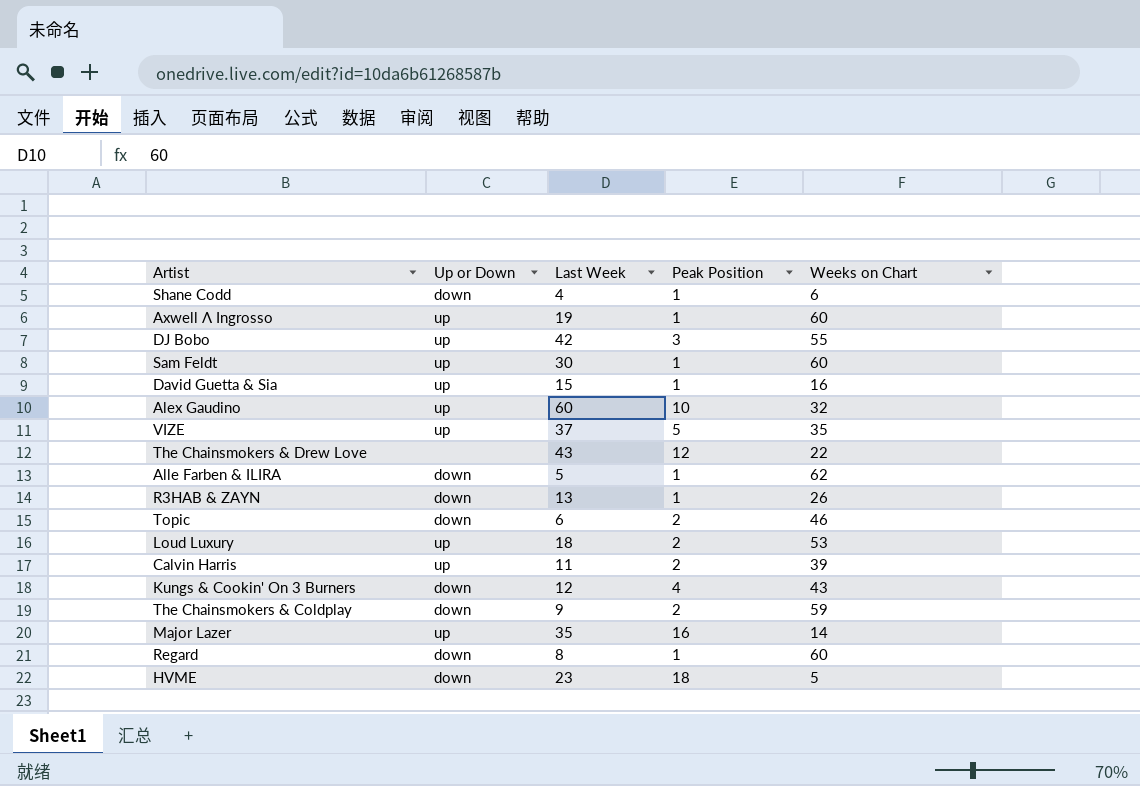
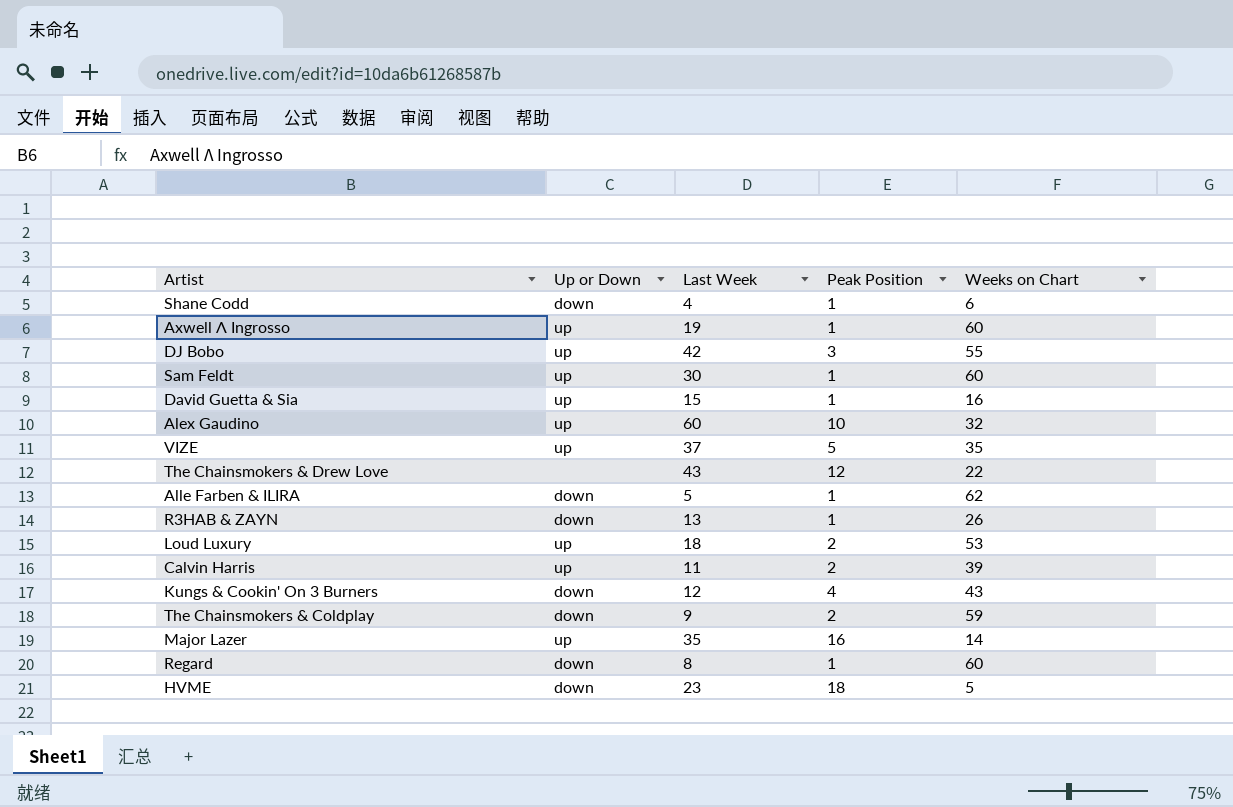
row Topic: down | 6 | 2 | 46 -> none

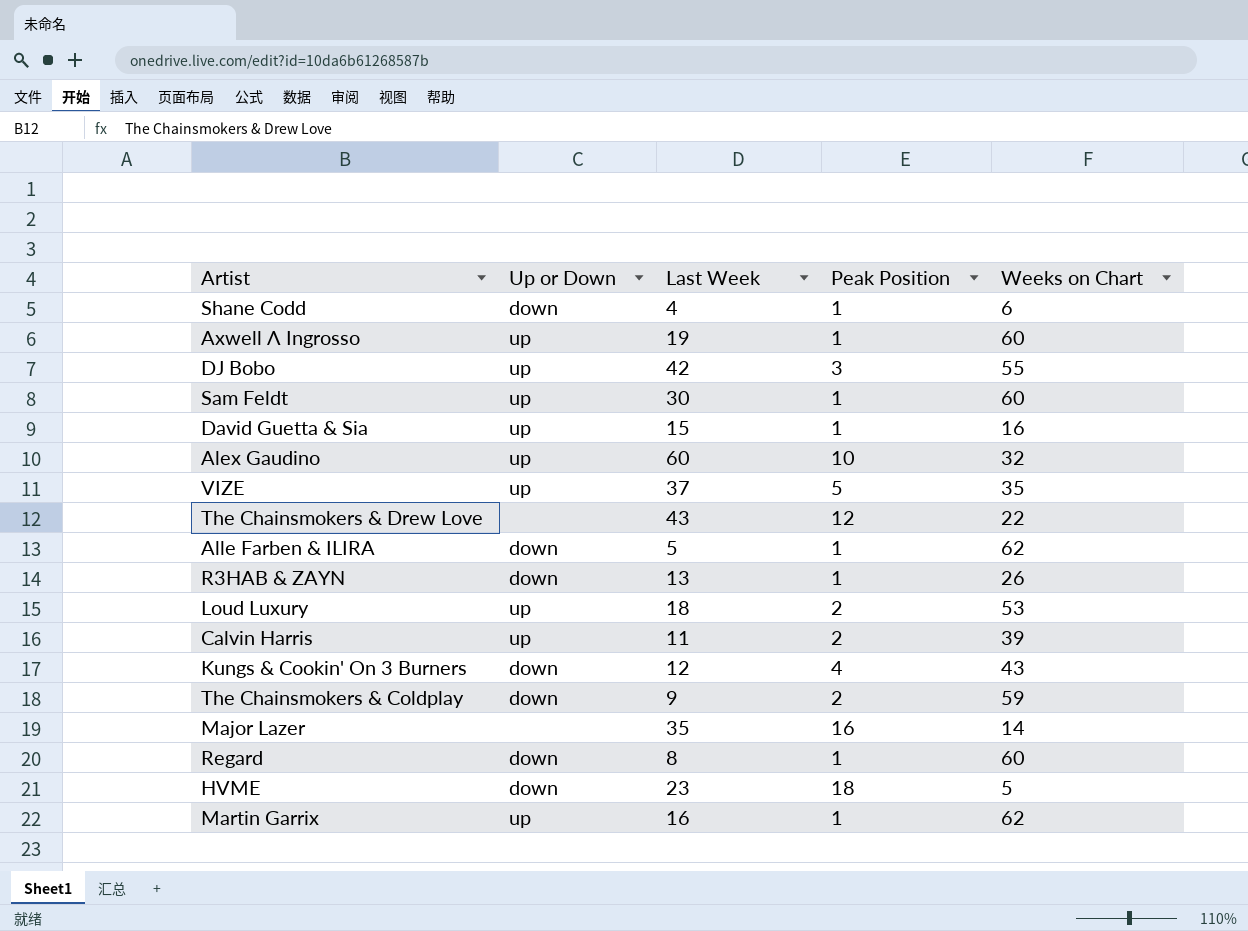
Major Lazer | Up or Down: up -> none
row Martin Garrix: none -> up | 16 | 1 | 62

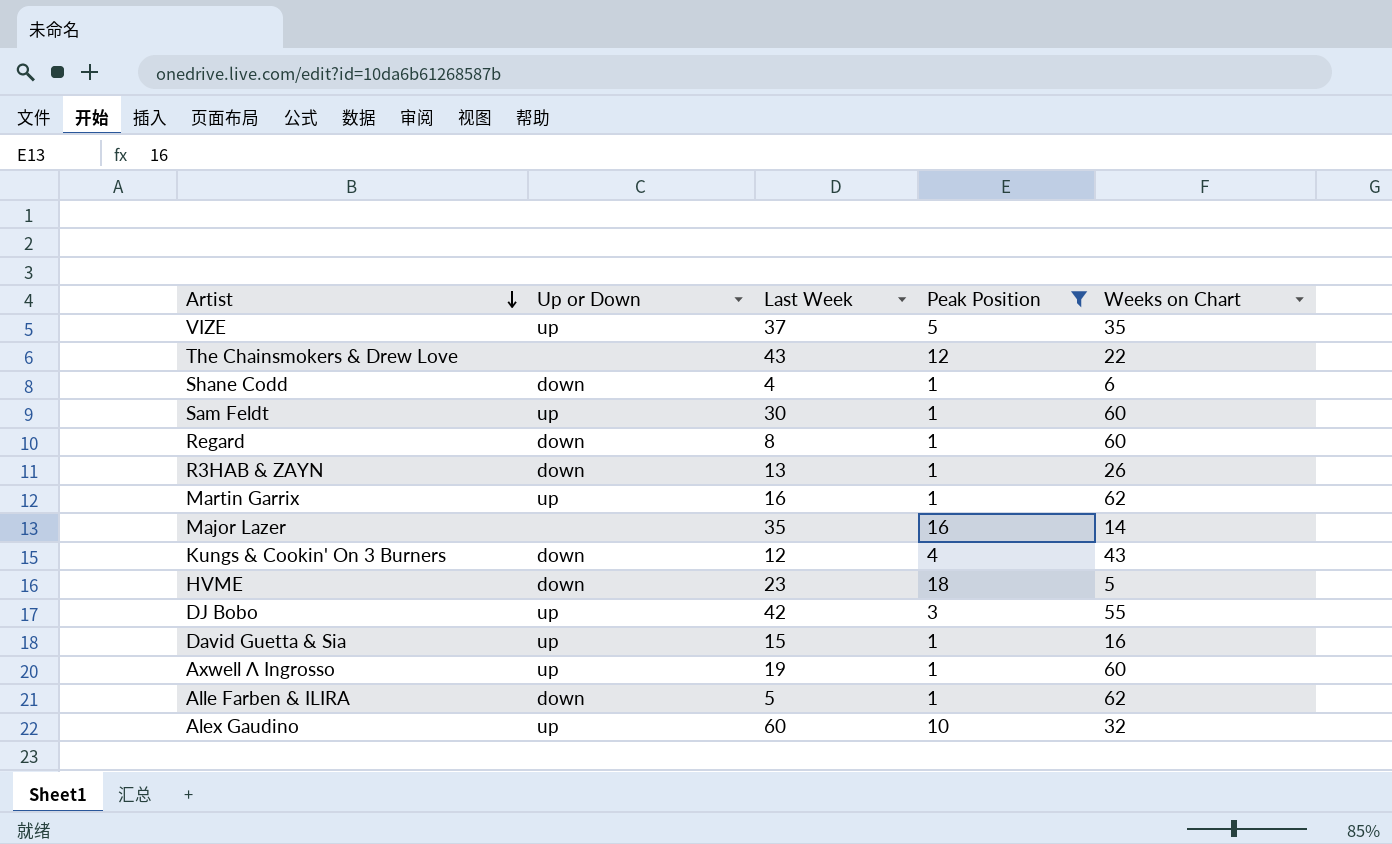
filter: none -> Peak Position != 2
row order: none -> Artist descending

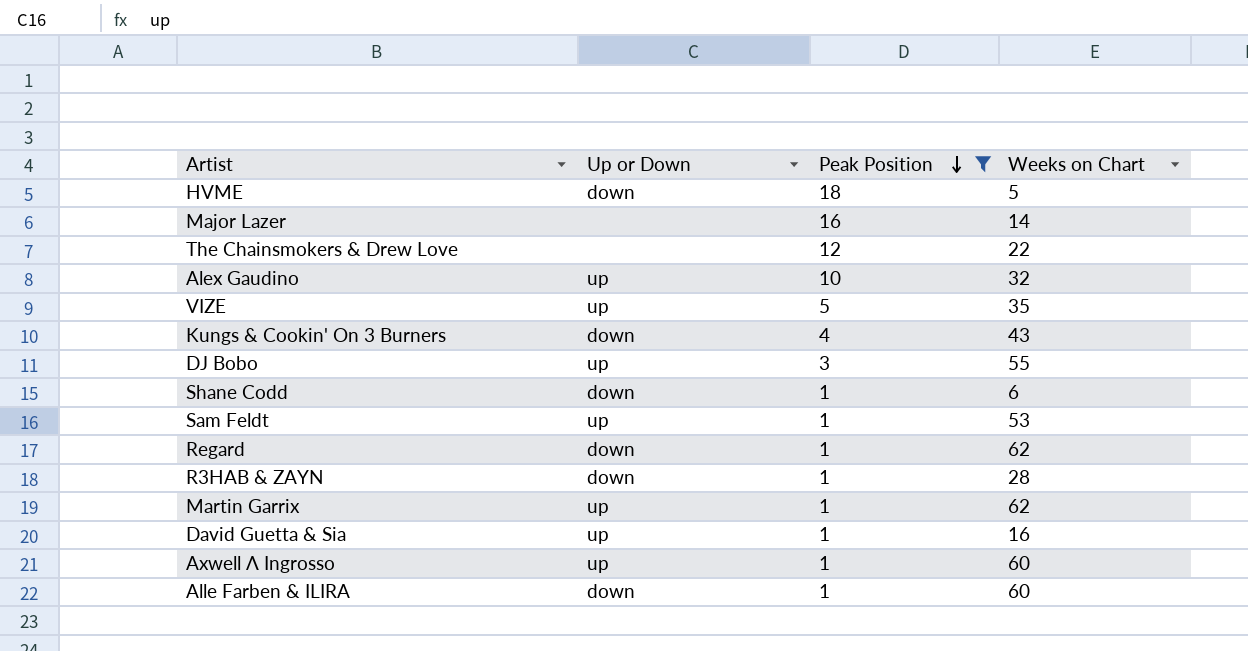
row order: Artist descending -> Peak Position descending
column Last Week | position: 3 -> none
Sam Feldt | Weeks on Chart: 60 -> 53
Regard | Weeks on Chart: 60 -> 62
R3HAB & ZAYN | Weeks on Chart: 26 -> 28
Alle Farben & ILIRA | Weeks on Chart: 62 -> 60

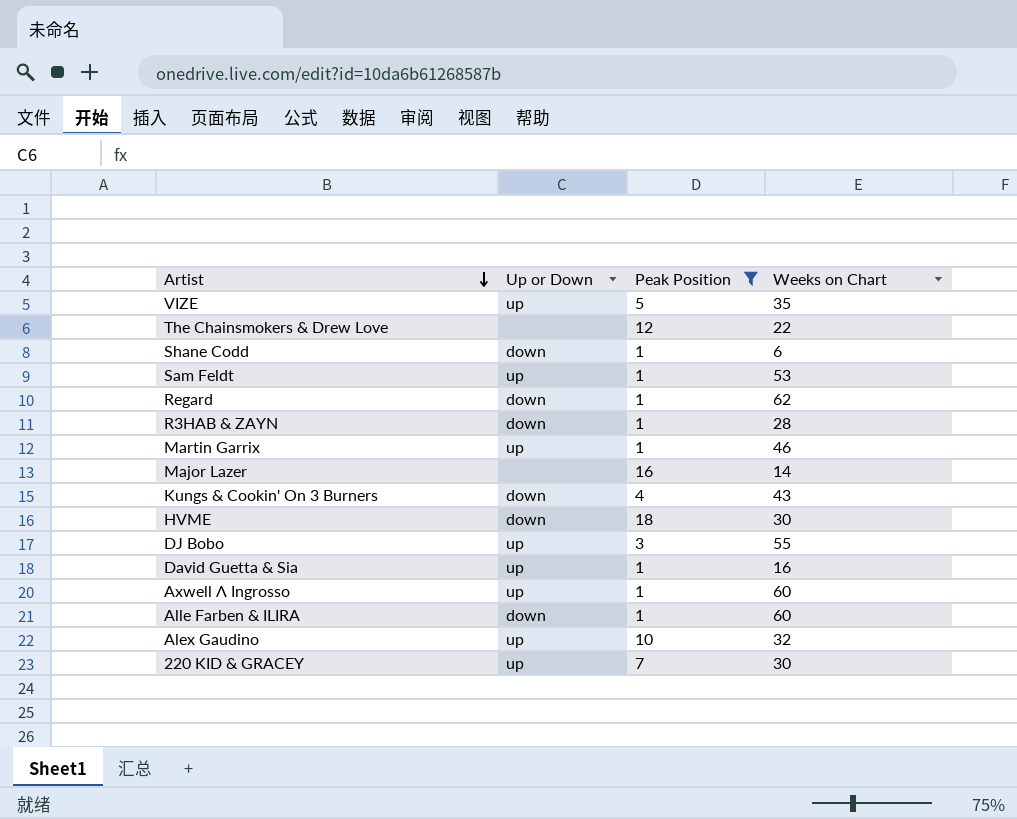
row order: Peak Position descending -> Artist descending
Martin Garrix | Weeks on Chart: 62 -> 46
HVME | Weeks on Chart: 5 -> 30
row 220 KID & GRACEY: none -> up | 7 | 30

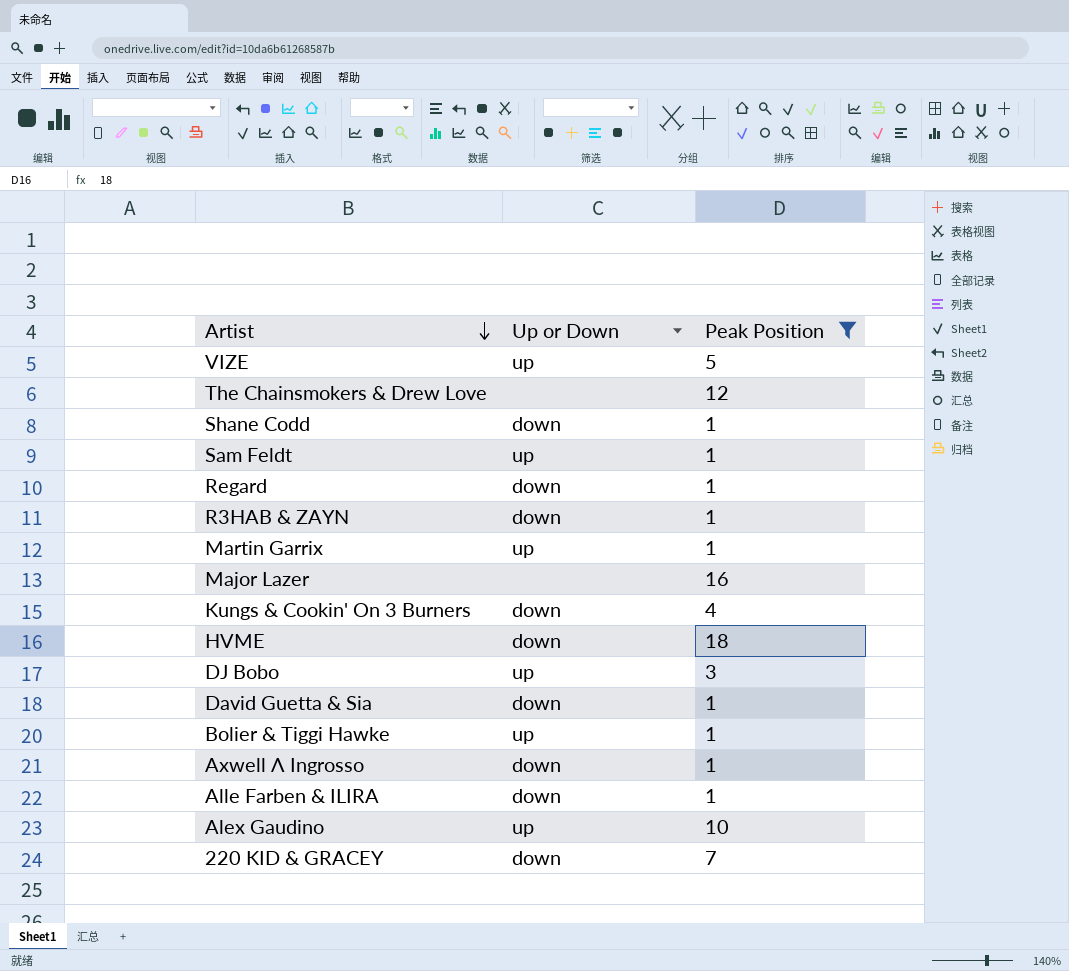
column Weeks on Chart | position: 4 -> none
David Guetta & Sia | Up or Down: up -> down
row Bolier & Tiggi Hawke: none -> up | 1
Axwell Λ Ingrosso | Up or Down: up -> down
220 KID & GRACEY | Up or Down: up -> down

